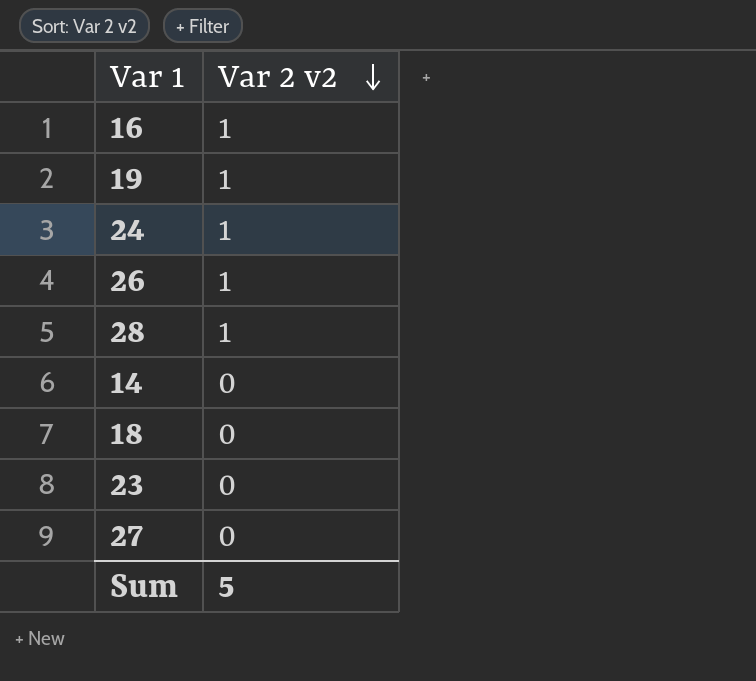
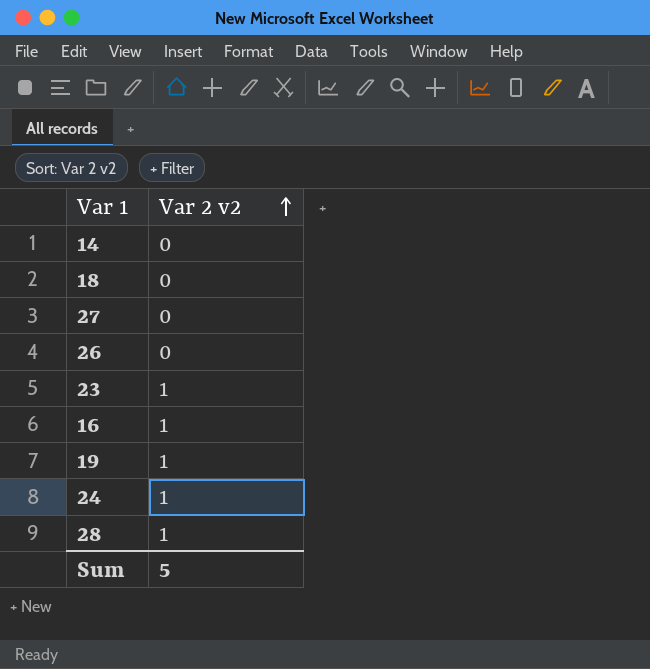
row order: Var 2 v2 descending -> Var 2 v2 ascending
26 | Var 2 v2: 1 -> 0
23 | Var 2 v2: 0 -> 1

